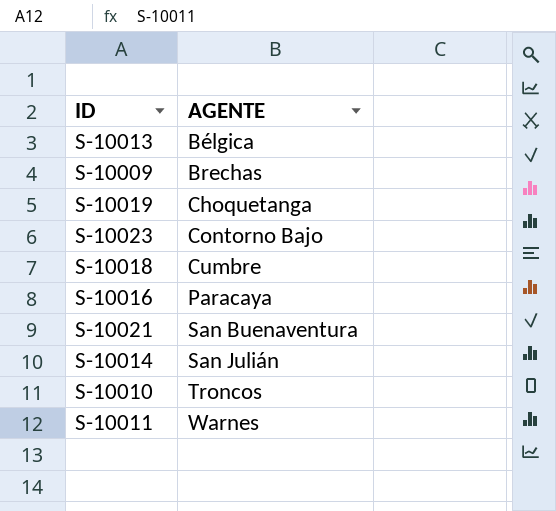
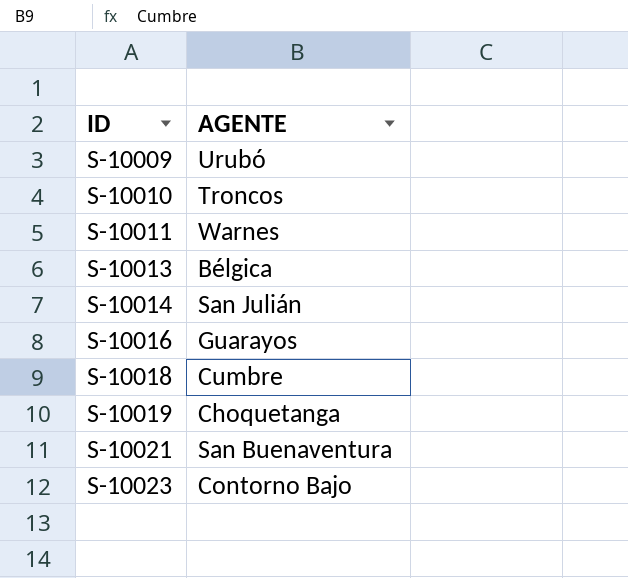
row order: AGENTE ascending -> ID ascending
S-10009 | AGENTE: Brechas -> Urubó
S-10016 | AGENTE: Paracaya -> Guarayos

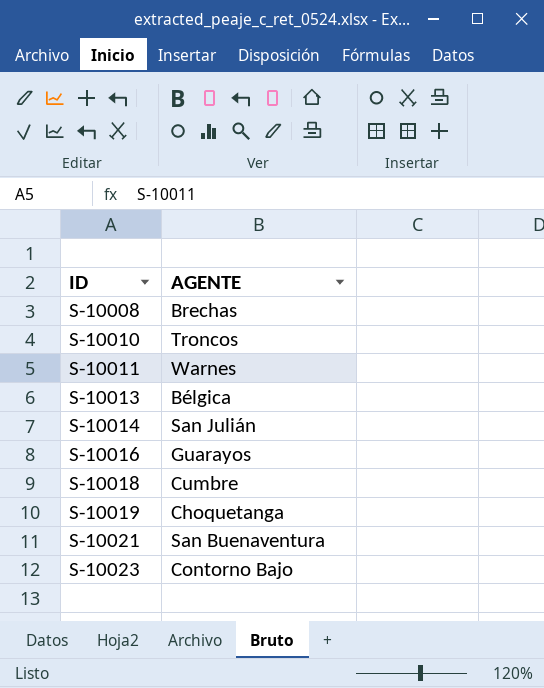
row S-10009: Urubó -> none
row S-10008: none -> Brechas

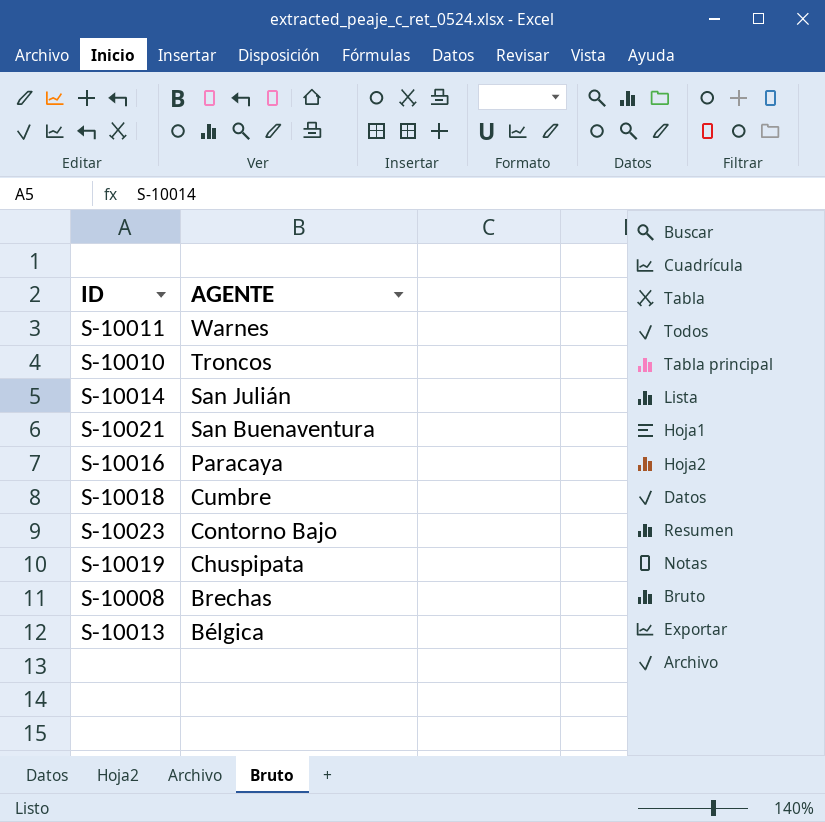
row order: ID ascending -> AGENTE descending
S-10016 | AGENTE: Guarayos -> Paracaya
S-10019 | AGENTE: Choquetanga -> Chuspipata

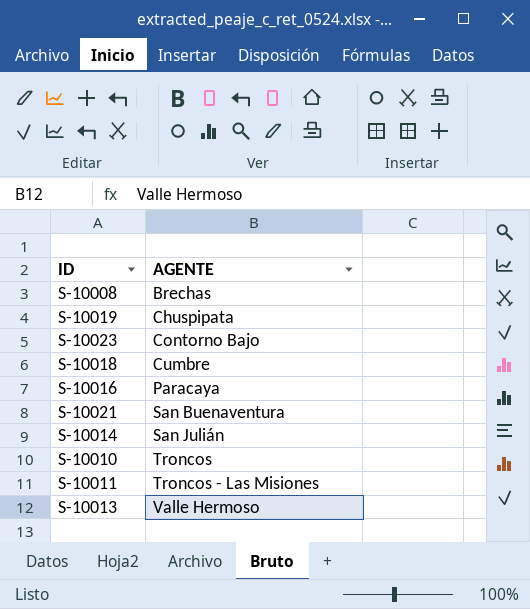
row order: AGENTE descending -> AGENTE ascending
S-10011 | AGENTE: Warnes -> Troncos - Las Misiones
S-10013 | AGENTE: Bélgica -> Valle Hermoso

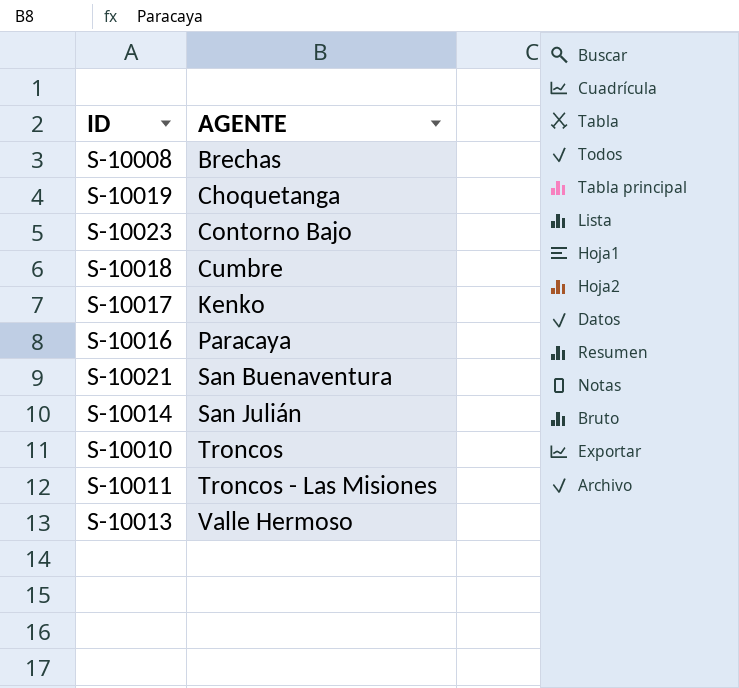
S-10019 | AGENTE: Chuspipata -> Choquetanga
row S-10017: none -> Kenko

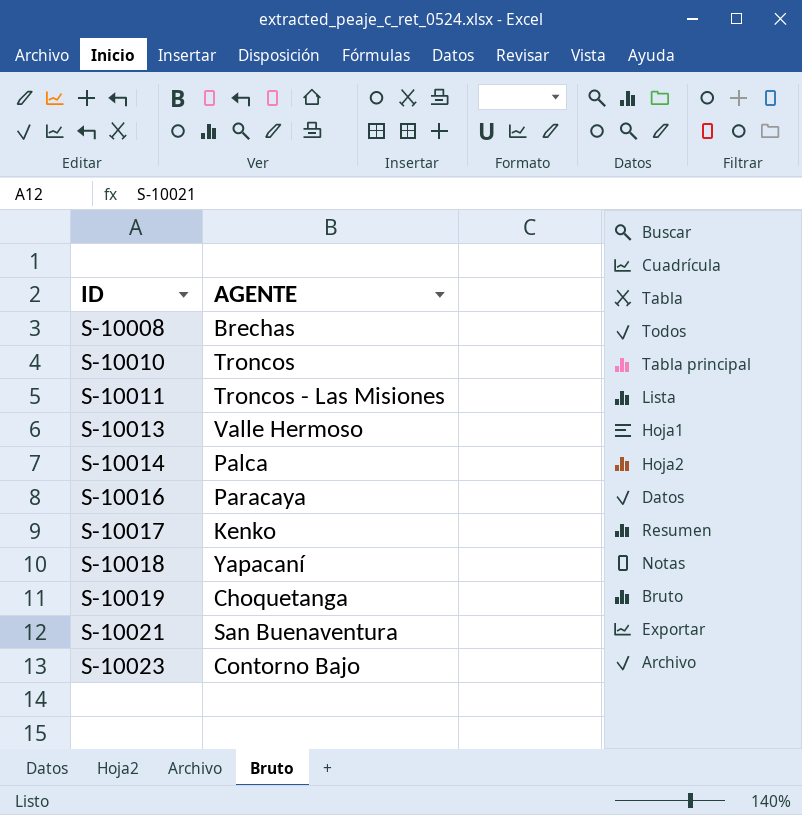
row order: AGENTE ascending -> ID ascending
S-10014 | AGENTE: San Julián -> Palca
S-10018 | AGENTE: Cumbre -> Yapacaní

